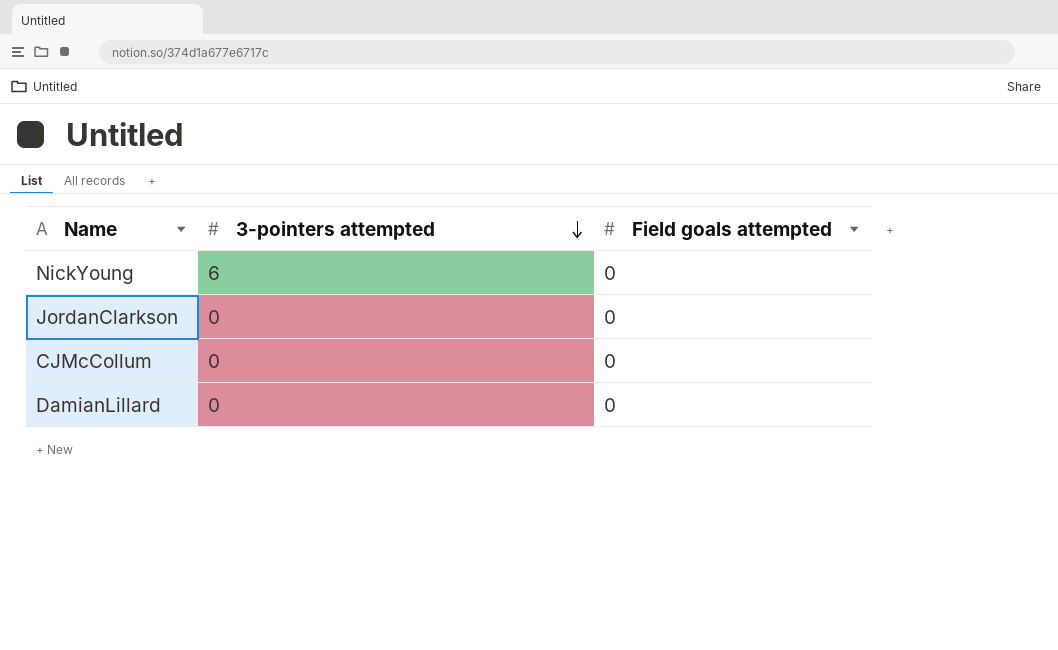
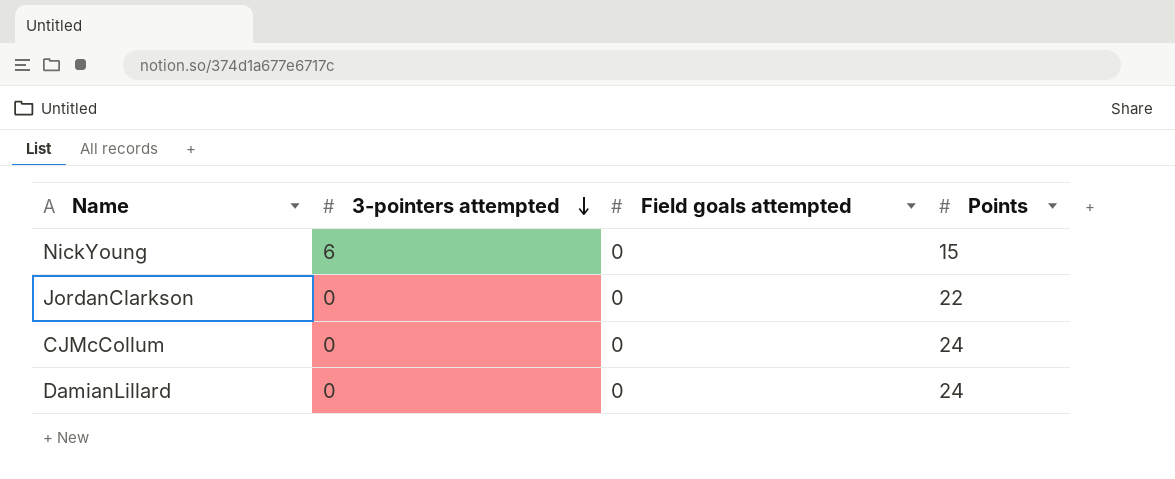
column Points | position: none -> 4

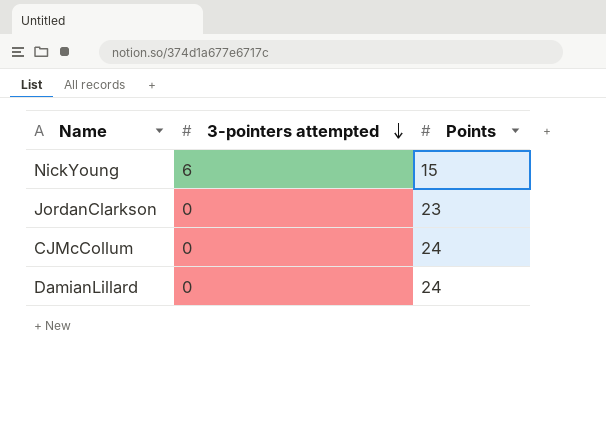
column Field goals attempted | position: 3 -> none
JordanClarkson | Points: 22 -> 23

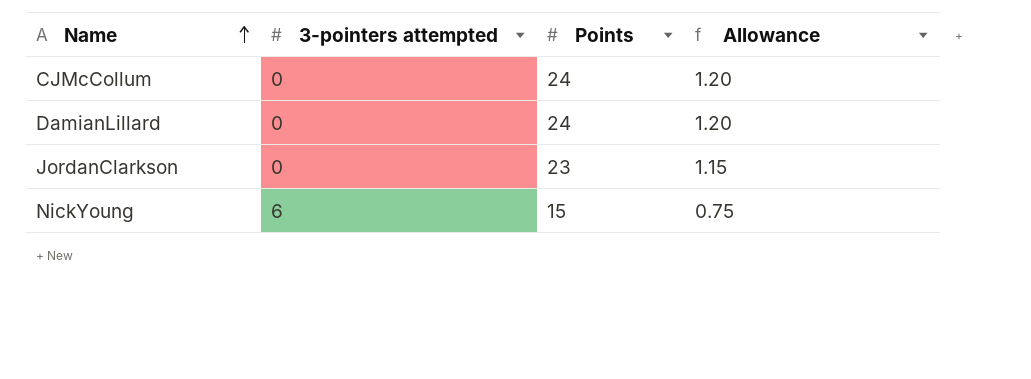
row order: 3-pointers attempted descending -> Name ascending
column Allowance | formula: none -> [Points] * 0.05

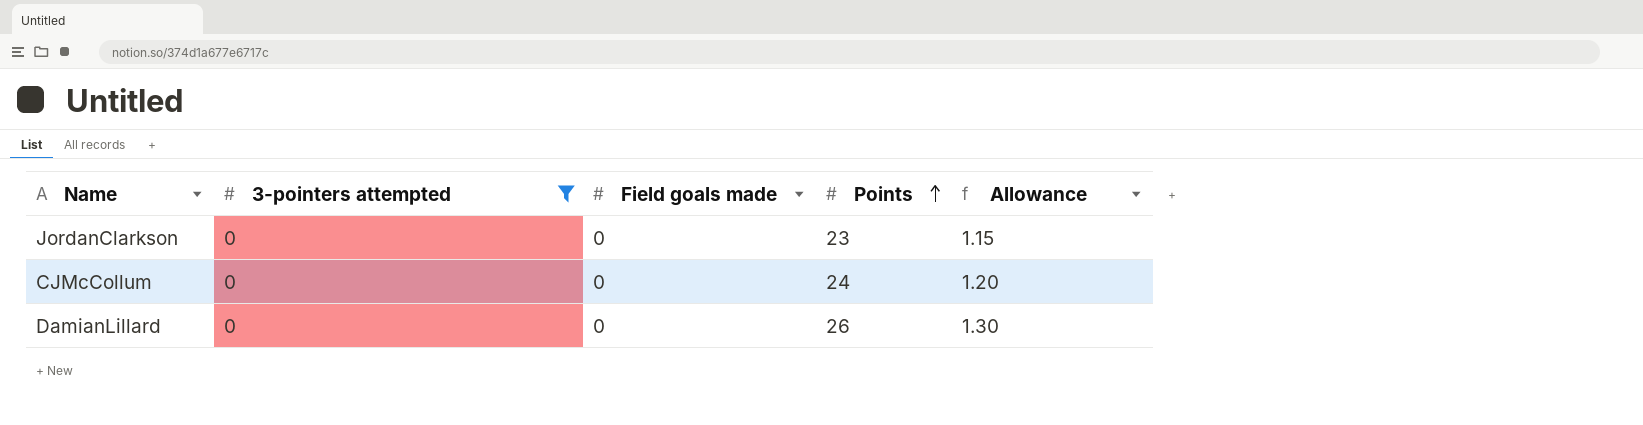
filter: none -> 3-pointers attempted = 0
row order: Name ascending -> Points ascending
column Field goals made | position: none -> 3
DamianLillard | Points: 24 -> 26
DamianLillard | Allowance: 1.20 -> 1.30

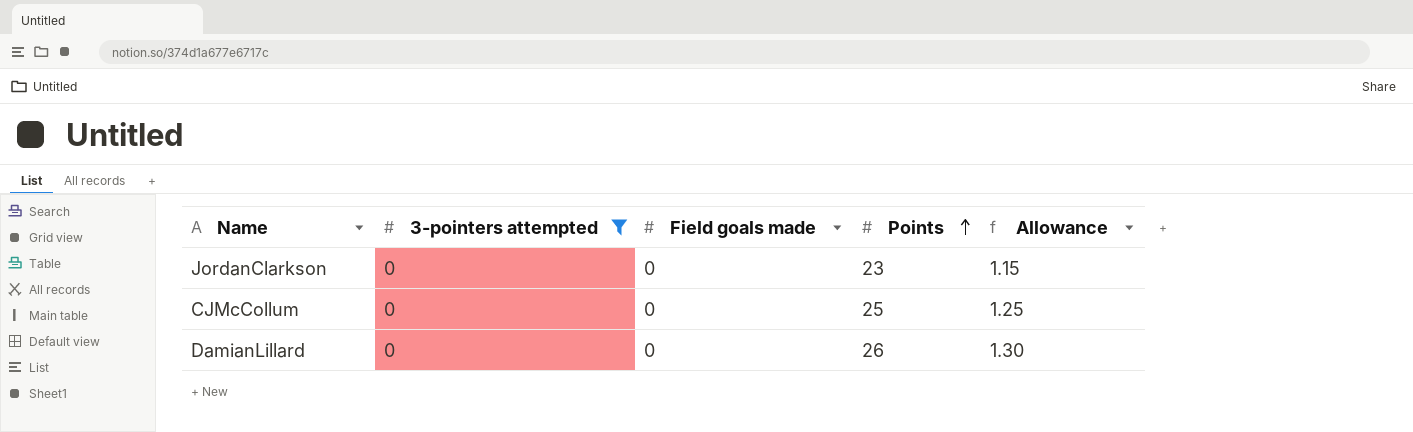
CJMcCollum | Points: 24 -> 25
CJMcCollum | Allowance: 1.20 -> 1.25

